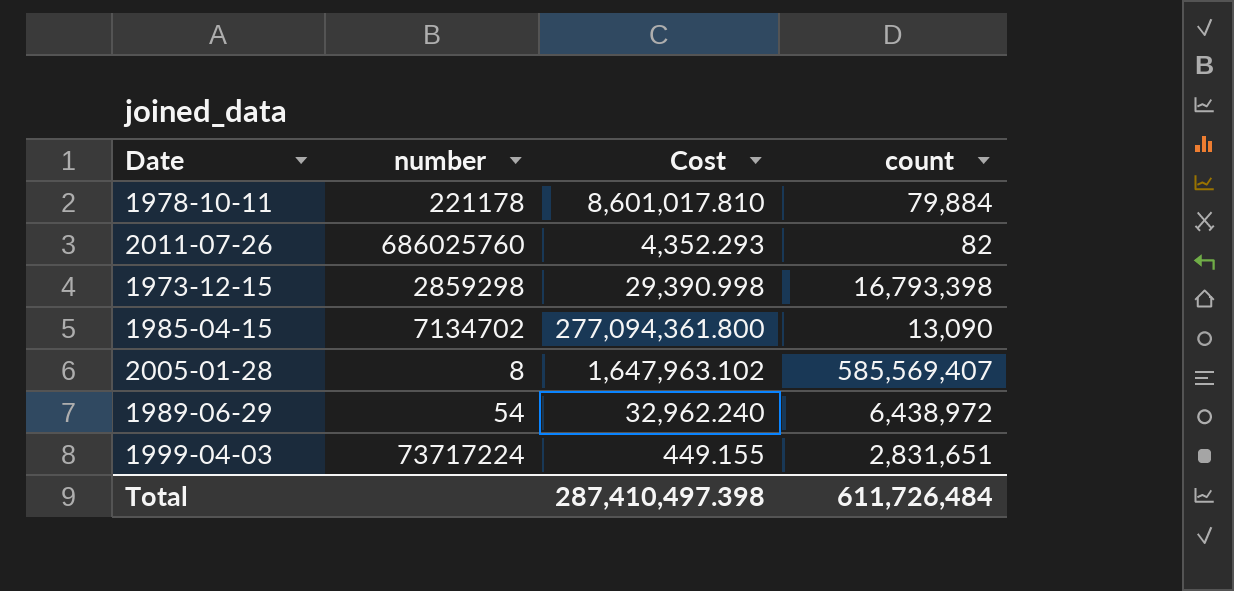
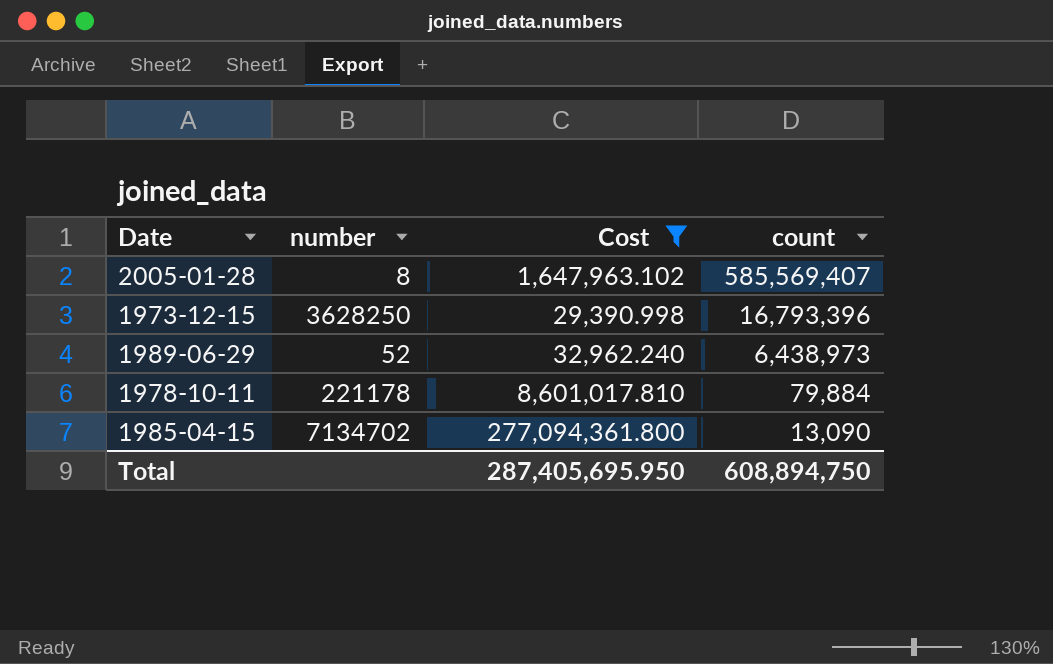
filter: none -> Cost >= 29,390.998
row order: none -> count descending
1973-12-15 | number: 2859298 -> 3628250
1973-12-15 | count: 16,793,398 -> 16,793,396
1989-06-29 | number: 54 -> 52
1989-06-29 | count: 6,438,972 -> 6,438,973
Total | Cost: 287,410,497.398 -> 287,405,695.950
Total | count: 611,726,484 -> 608,894,750

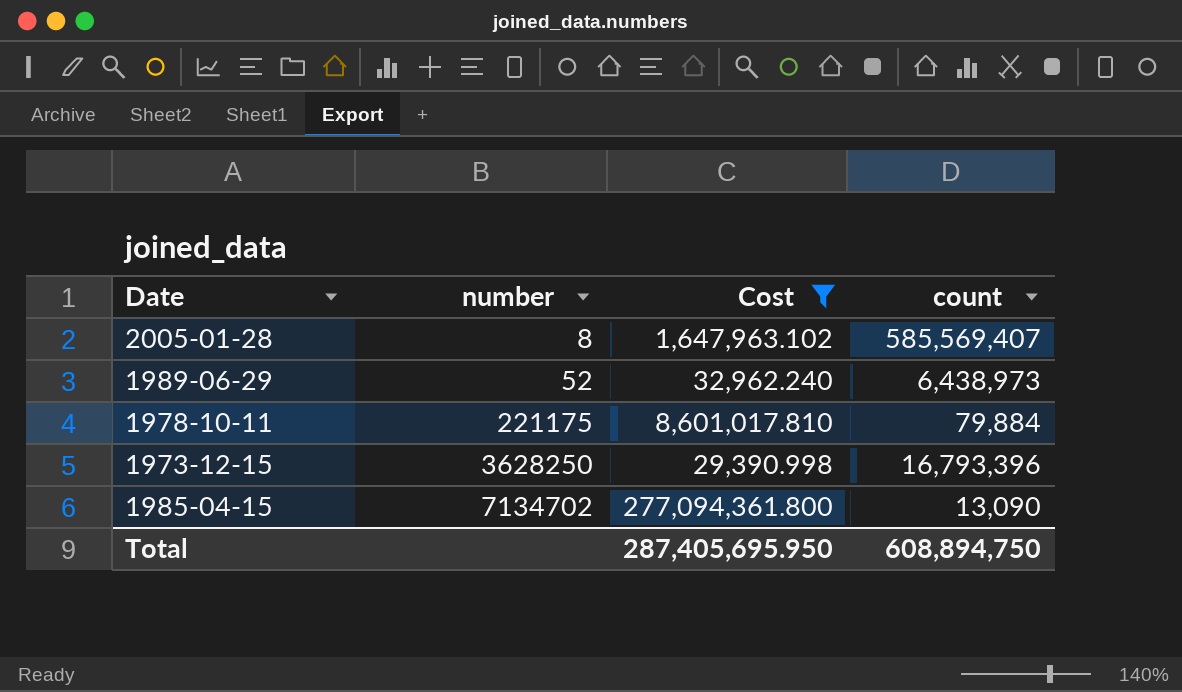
row order: count descending -> number ascending
1978-10-11 | number: 221178 -> 221175

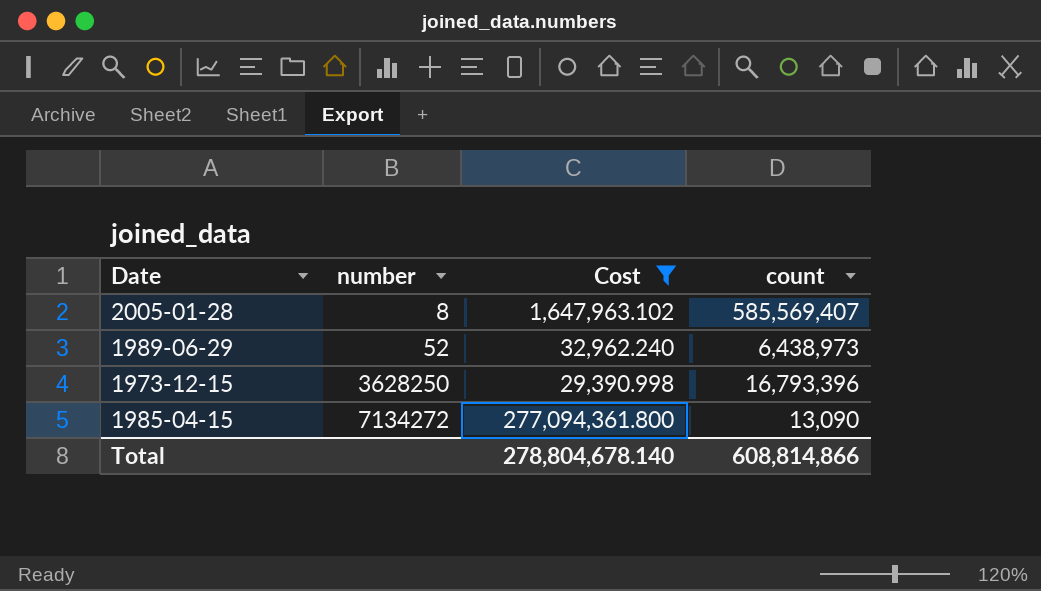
row 1978-10-11: 221175 | 8,601,017.810 | 79,884 -> none
1985-04-15 | number: 7134702 -> 7134272
Total | Cost: 287,405,695.950 -> 278,804,678.140
Total | count: 608,894,750 -> 608,814,866

